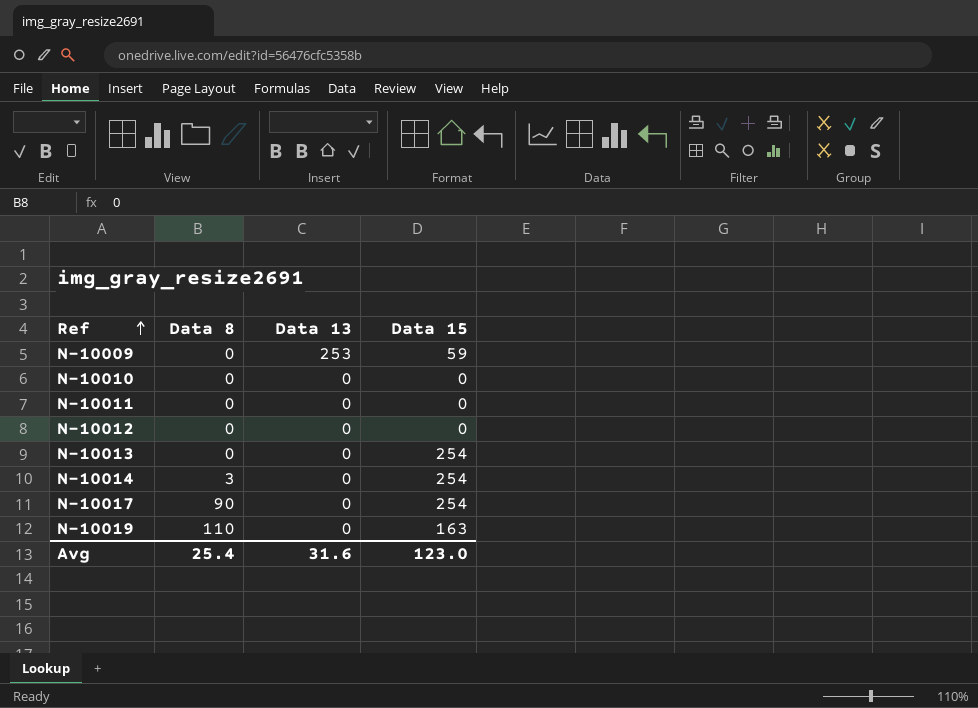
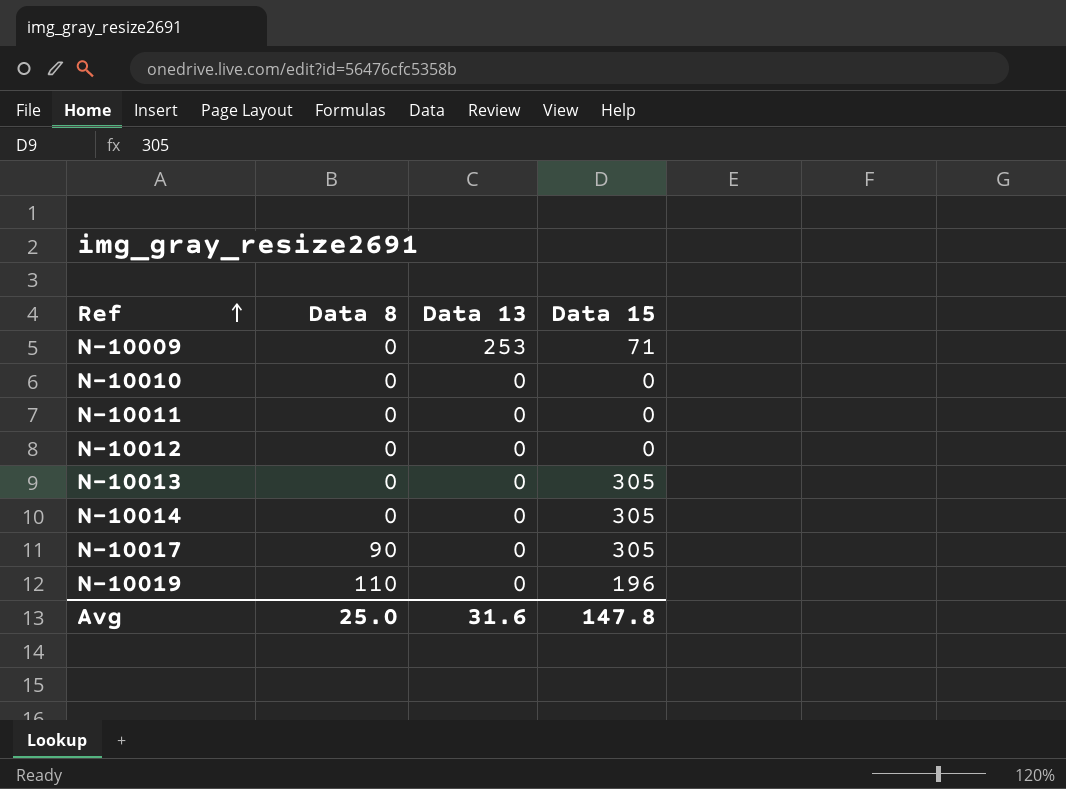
N-10009 | Data 15: 59 -> 71
N-10013 | Data 15: 254 -> 305
N-10014 | Data 8: 3 -> 0
N-10014 | Data 15: 254 -> 305
N-10017 | Data 15: 254 -> 305
N-10019 | Data 15: 163 -> 196
Avg | Data 8: 25.4 -> 25.0
Avg | Data 15: 123.0 -> 147.8

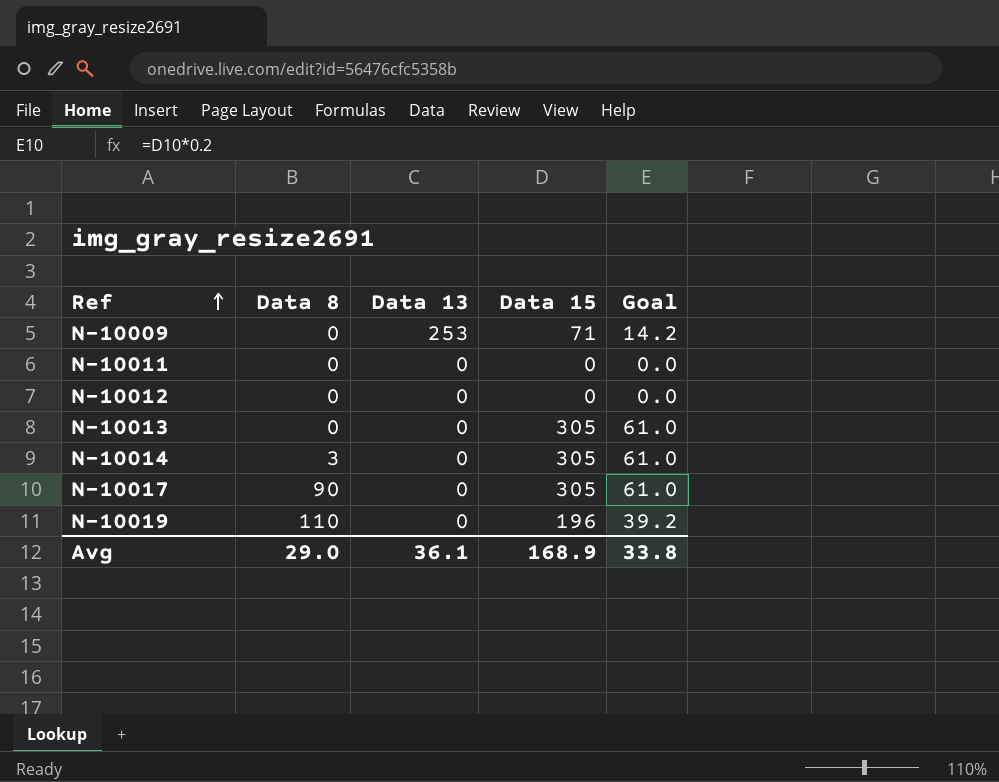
column Goal | formula: none -> [Data 15] * 0.2
row N-10010: 0 | 0 | 0 -> none
N-10014 | Data 8: 0 -> 3
Avg | Data 8: 25.0 -> 29.0
Avg | Data 13: 31.6 -> 36.1
Avg | Data 15: 147.8 -> 168.9

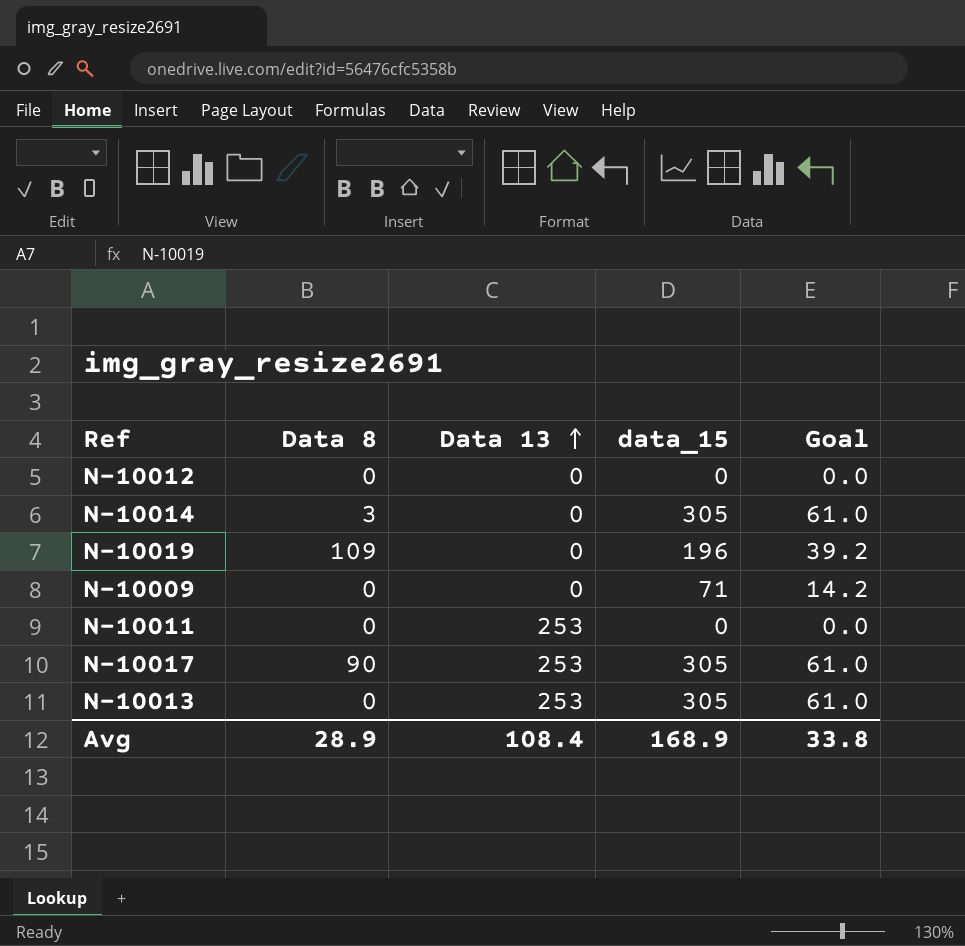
row order: Ref ascending -> Data 13 ascending
column name: Data 15 -> data_15
N-10019 | Data 8: 110 -> 109
N-10009 | Data 13: 253 -> 0
N-10011 | Data 13: 0 -> 253
N-10017 | Data 13: 0 -> 253
N-10013 | Data 13: 0 -> 253
Avg | Data 8: 29.0 -> 28.9
Avg | Data 13: 36.1 -> 108.4

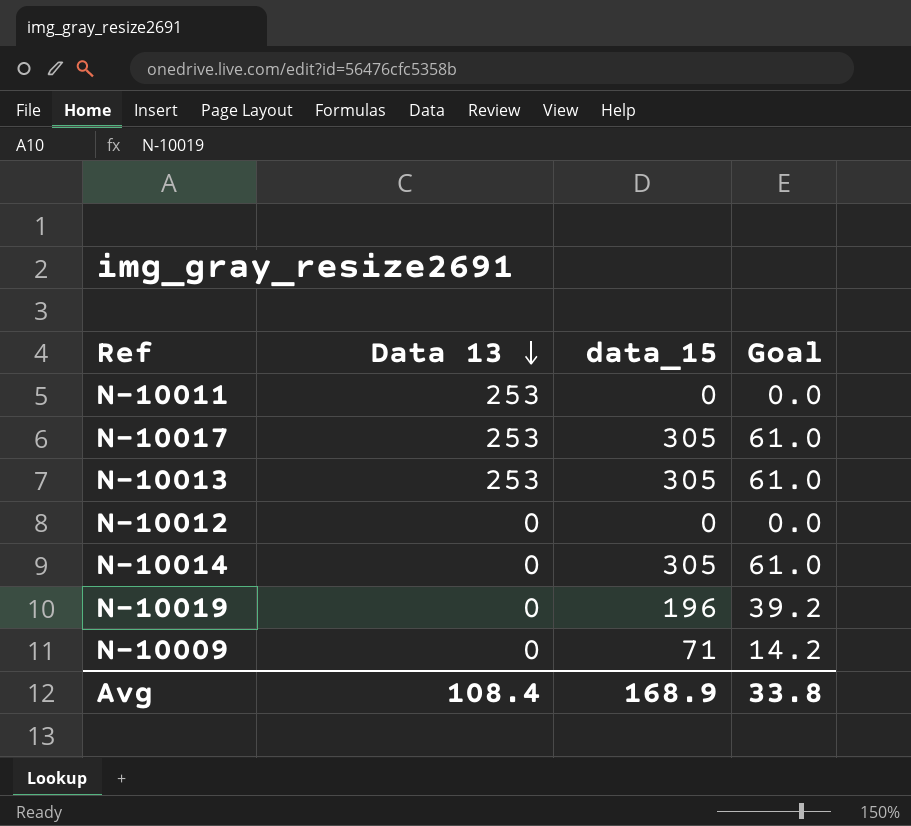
row order: Data 13 ascending -> Data 13 descending
column Data 8 | position: 2 -> none

